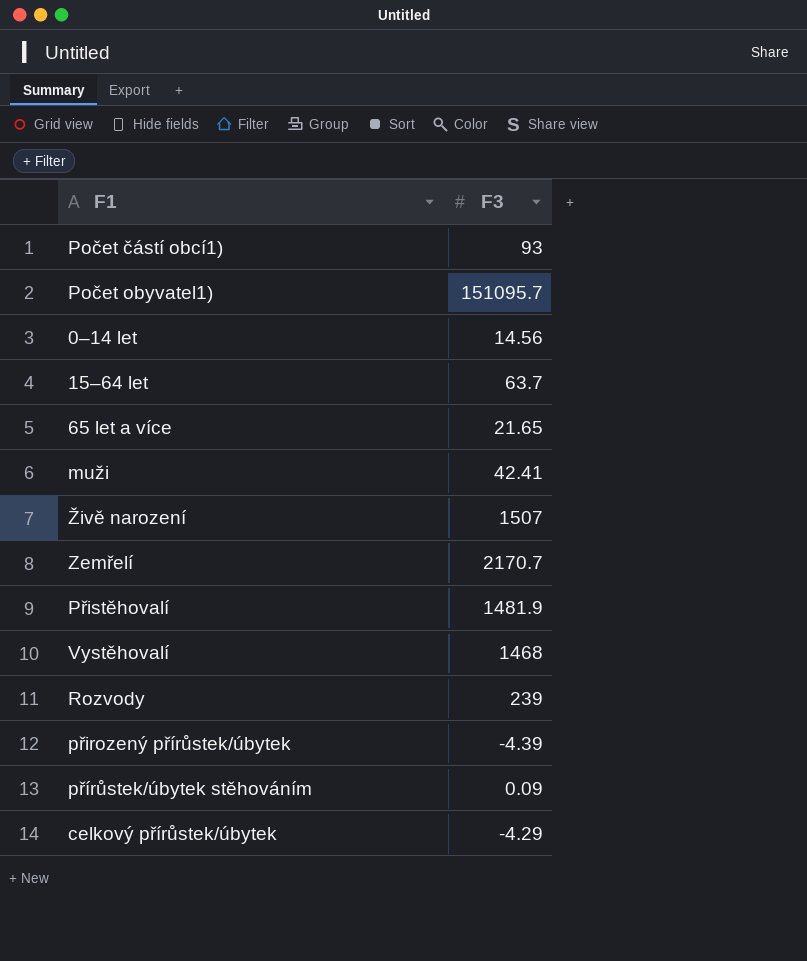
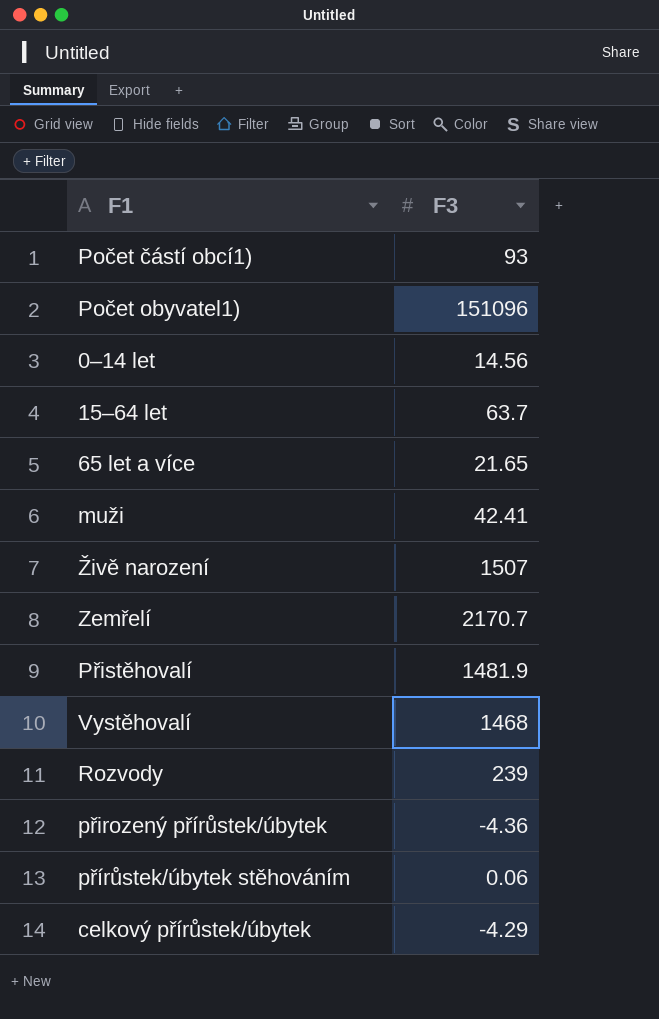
Počet obyvatel1) | F3: 151095.7 -> 151096
přirozený přírůstek/úbytek | F3: -4.39 -> -4.36
přírůstek/úbytek stěhováním | F3: 0.09 -> 0.06

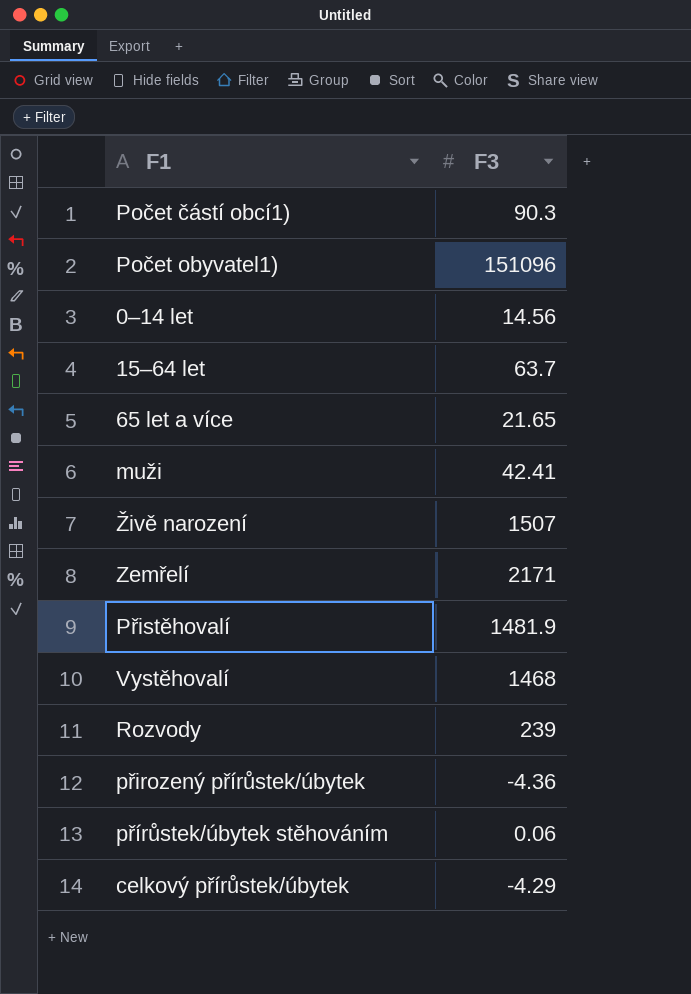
Počet částí obcí1) | F3: 93 -> 90.3
Zemřelí | F3: 2170.7 -> 2171

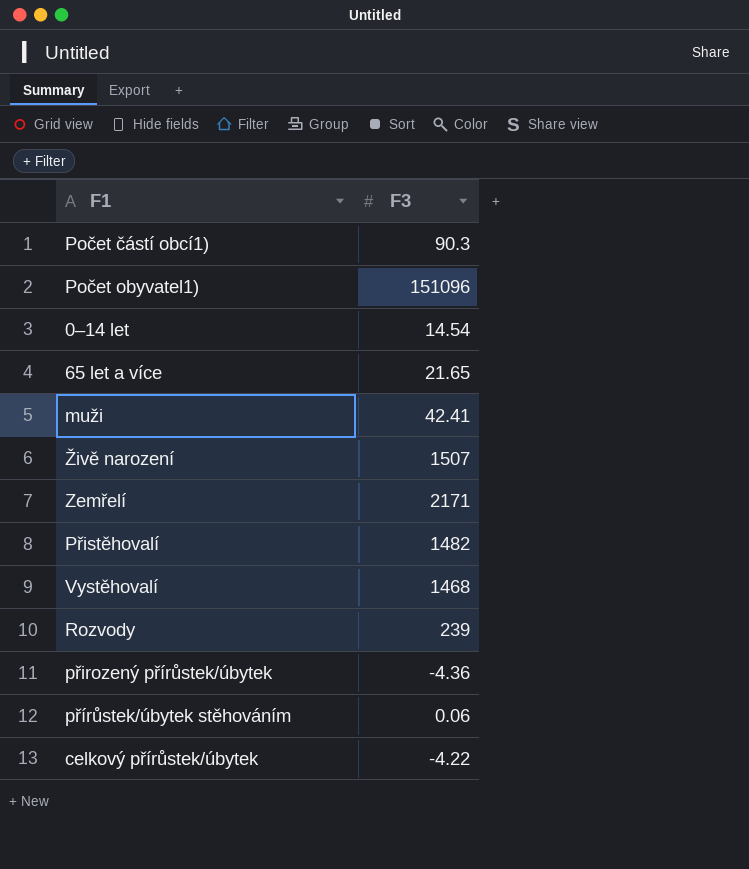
row 15–64 let: 63.7 -> none
0–14 let | F3: 14.56 -> 14.54
Přistěhovalí | F3: 1481.9 -> 1482
celkový přírůstek/úbytek | F3: -4.29 -> -4.22

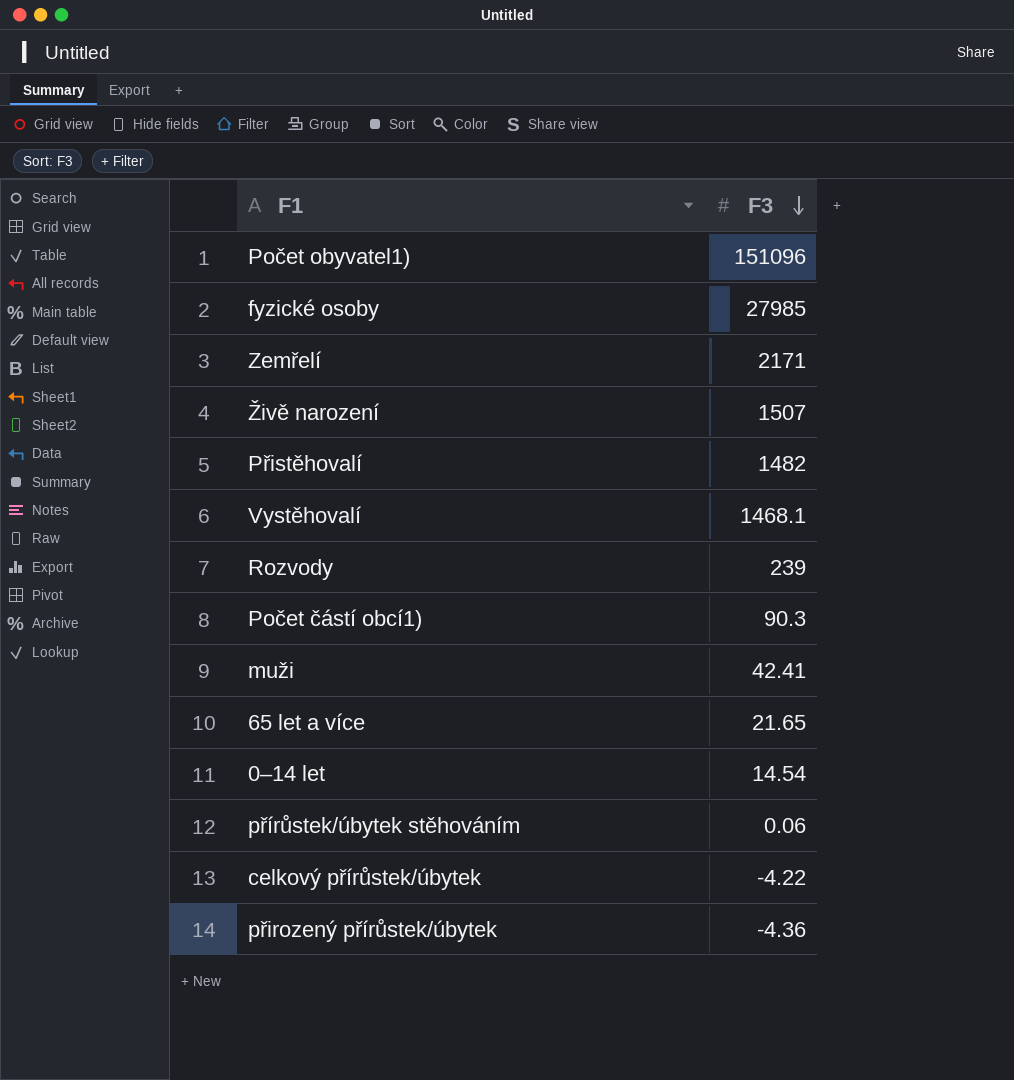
row order: none -> F3 descending
row fyzické osoby: none -> 27985
Vystěhovalí | F3: 1468 -> 1468.1

